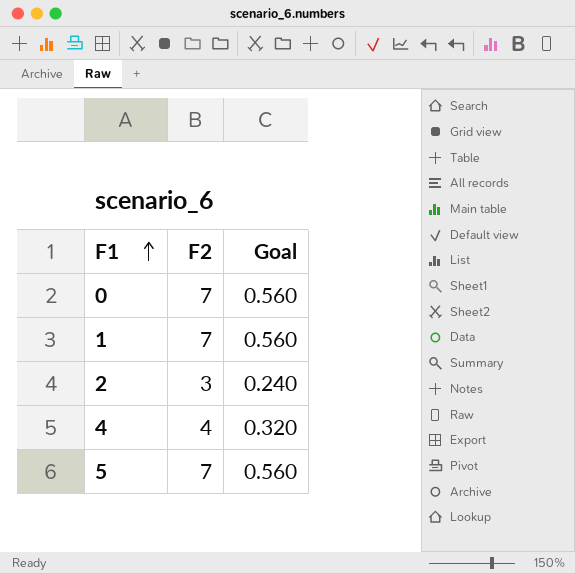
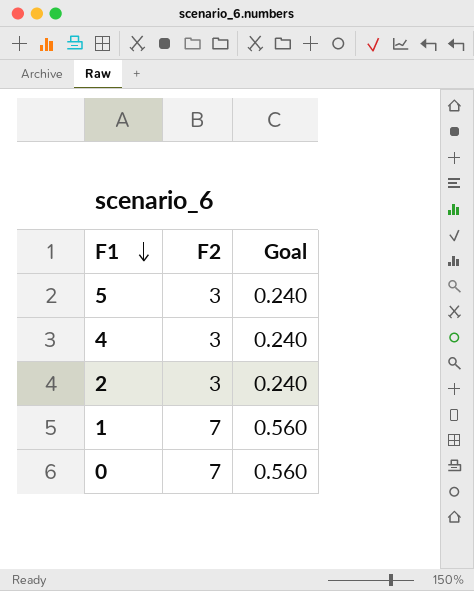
row order: F1 ascending -> F1 descending
5 | F2: 7 -> 3
5 | Goal: 0.560 -> 0.240
4 | F2: 4 -> 3
4 | Goal: 0.320 -> 0.240

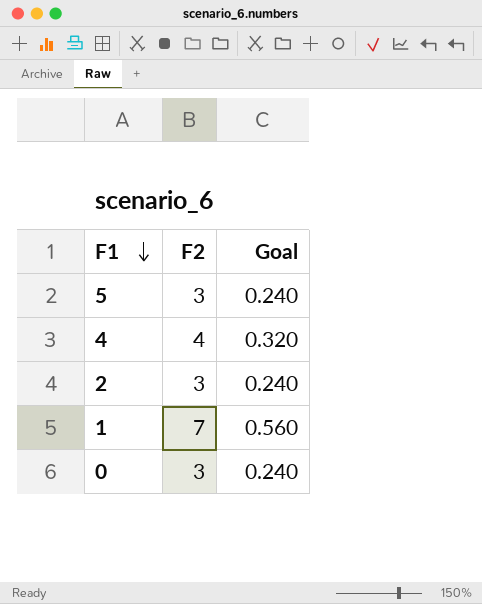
4 | F2: 3 -> 4
4 | Goal: 0.240 -> 0.320
0 | F2: 7 -> 3
0 | Goal: 0.560 -> 0.240

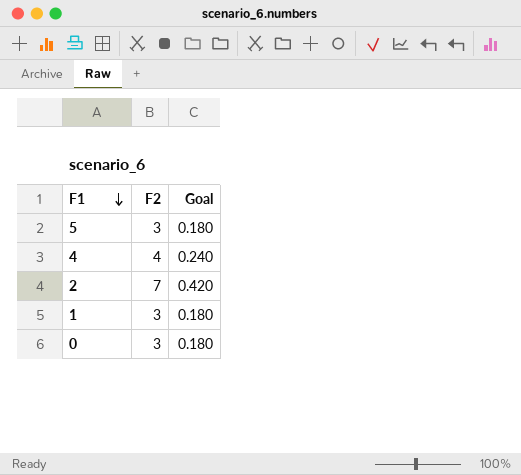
column Goal | formula: [F2] * 0.08 -> [F2] * 0.06
2 | F2: 3 -> 7
1 | F2: 7 -> 3

